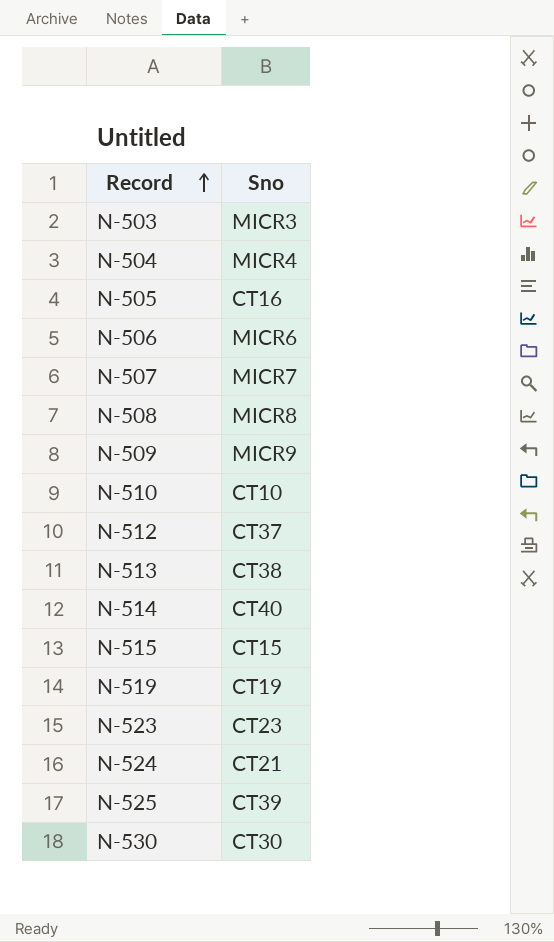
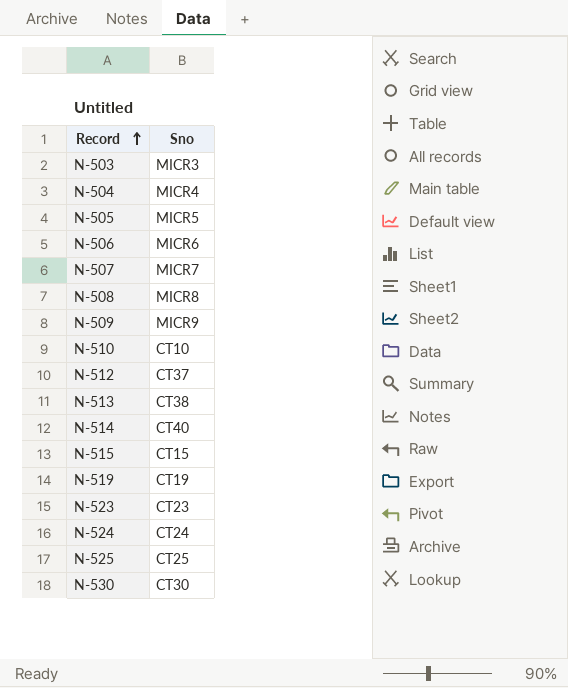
N-505 | Sno: CT16 -> MICR5
N-524 | Sno: CT21 -> CT24
N-525 | Sno: CT39 -> CT25

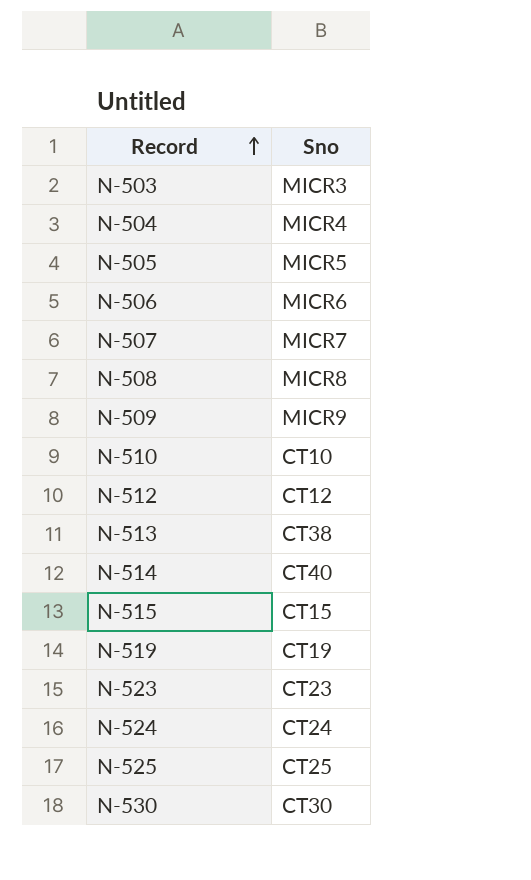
N-512 | Sno: CT37 -> CT12

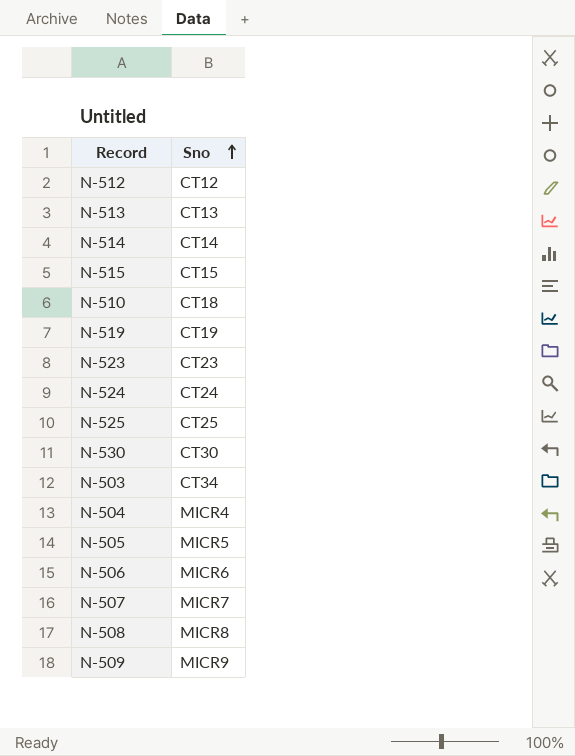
row order: Record ascending -> Sno ascending
N-513 | Sno: CT38 -> CT13
N-514 | Sno: CT40 -> CT14
N-510 | Sno: CT10 -> CT18
N-503 | Sno: MICR3 -> CT34

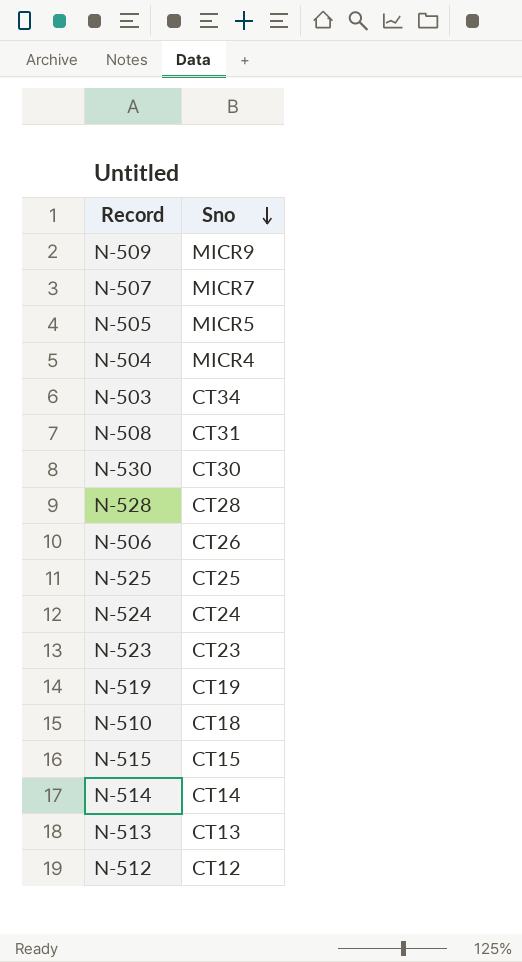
row order: Sno ascending -> Sno descending
N-508 | Sno: MICR8 -> CT31
row N-528: none -> CT28
N-506 | Sno: MICR6 -> CT26

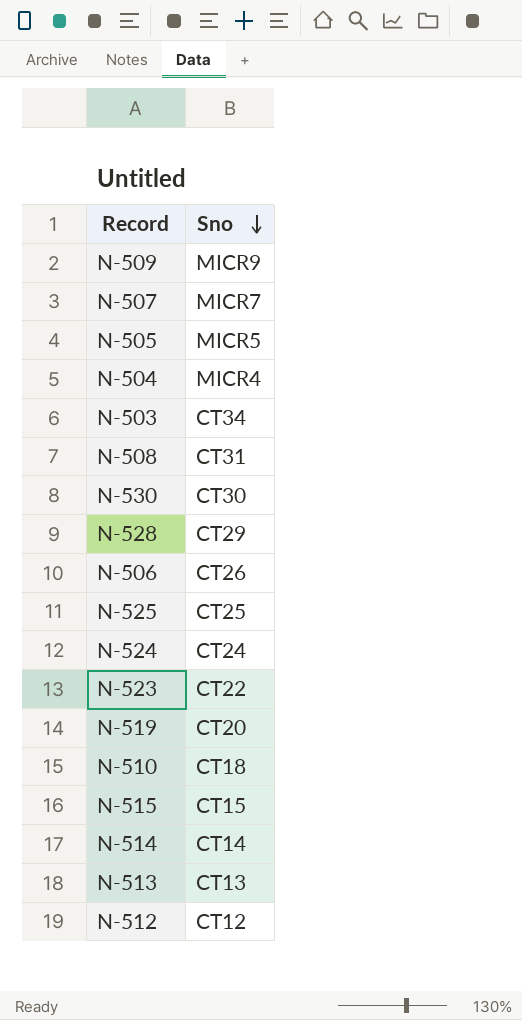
N-528 | Sno: CT28 -> CT29
N-523 | Sno: CT23 -> CT22
N-519 | Sno: CT19 -> CT20

